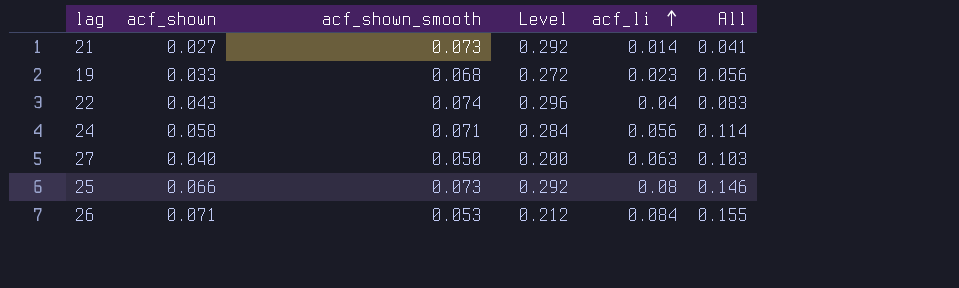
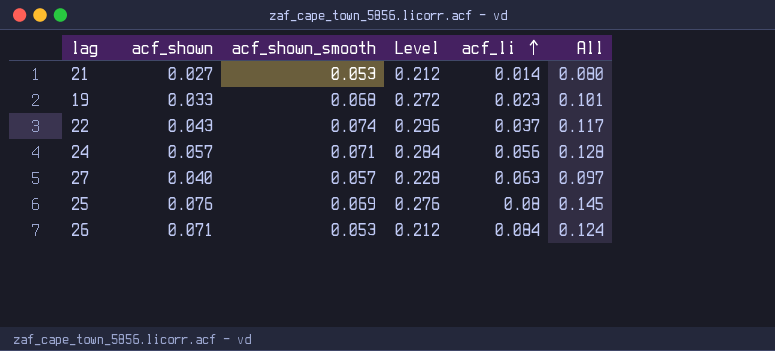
column All | formula: [acf_shown] + [acf_li] -> [acf_shown] + [acf_shown_smooth]
21 | acf_shown_smooth: 0.073 -> 0.053
21 | Level: 0.292 -> 0.212
22 | acf_li: 0.04 -> 0.037
24 | acf_shown: 0.058 -> 0.057
27 | acf_shown_smooth: 0.050 -> 0.057
27 | Level: 0.200 -> 0.228
25 | acf_shown: 0.066 -> 0.076
25 | acf_shown_smooth: 0.073 -> 0.069
25 | Level: 0.292 -> 0.276

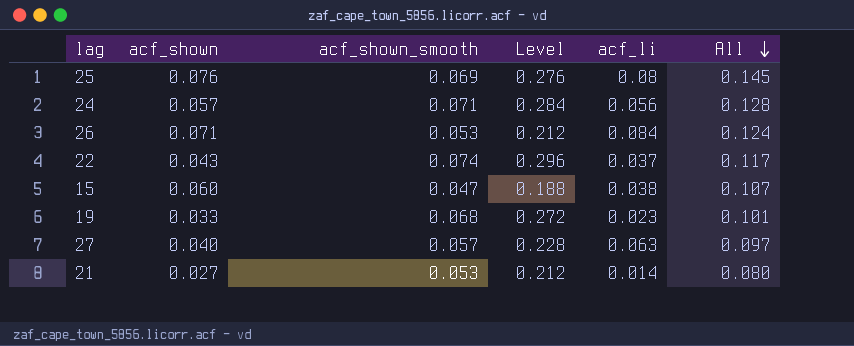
row order: acf_li ascending -> All descending
row 15: none -> 0.060 | 0.047 | 0.188 | 0.038 | 0.107

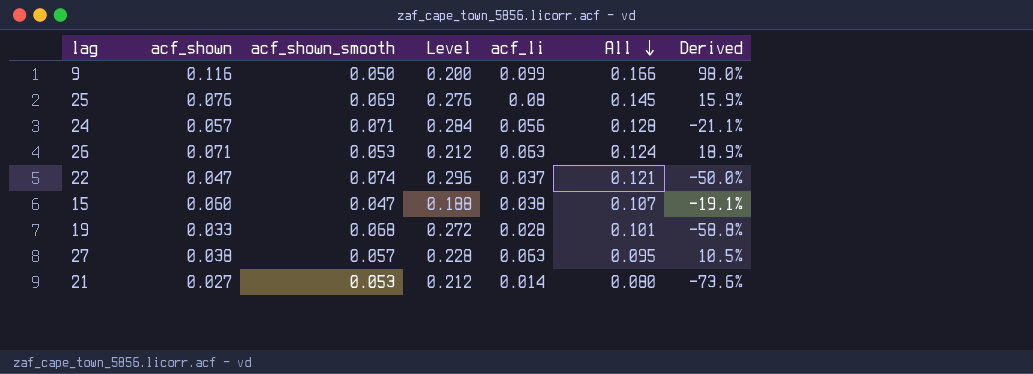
column Derived | formula: none -> ([acf_li] - [acf_shown_smooth]) / [acf_shown_smooth]
row 9: none -> 0.116 | 0.050 | 0.200 | 0.099 | 0.166 | 98.0%
26 | acf_li: 0.084 -> 0.063
22 | acf_shown: 0.043 -> 0.047
22 | All: 0.117 -> 0.121
19 | acf_li: 0.023 -> 0.028
27 | acf_shown: 0.040 -> 0.038
27 | All: 0.097 -> 0.095

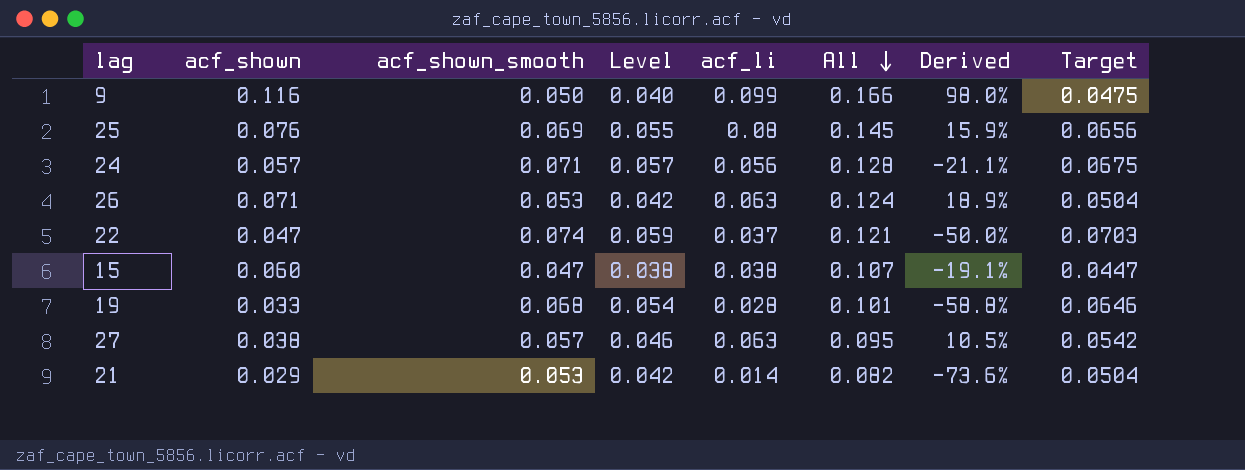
column Level | formula: [acf_shown_smooth] * 4 -> [acf_shown_smooth] * 0.8
column Target | formula: none -> [acf_shown_smooth] * 0.95
21 | acf_shown: 0.027 -> 0.029
21 | All: 0.080 -> 0.082

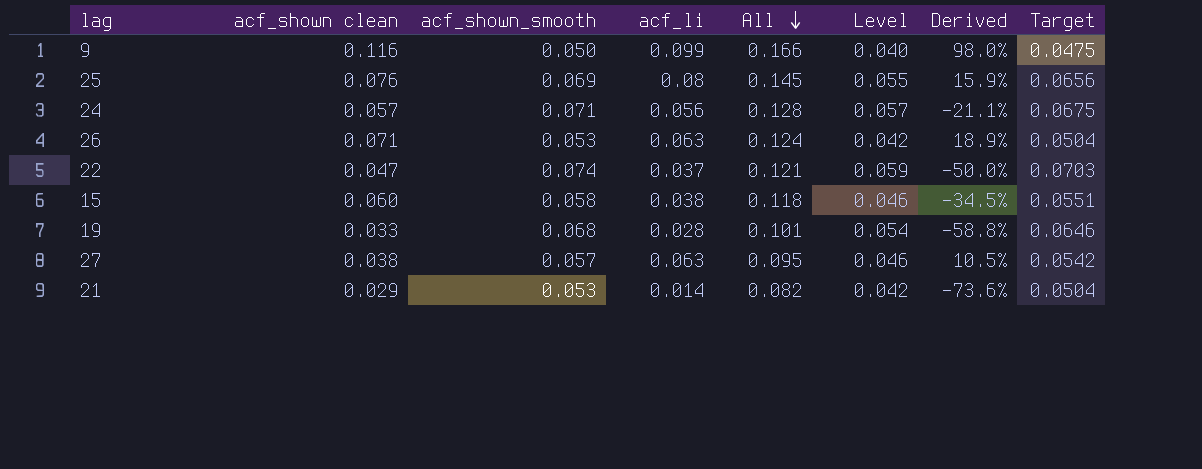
column name: acf_shown -> acf_shown clean
column Level | position: 4 -> 6
15 | acf_shown_smooth: 0.047 -> 0.058
15 | All: 0.107 -> 0.118
15 | Level: 0.038 -> 0.046
15 | Derived: -19.1% -> -34.5%
15 | Target: 0.0447 -> 0.0551

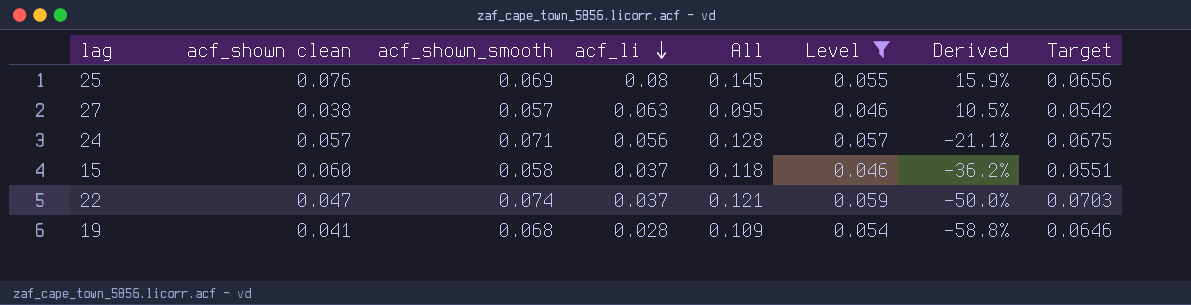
filter: none -> Level >= 0.046
row order: All descending -> acf_li descending
15 | acf_li: 0.038 -> 0.037
15 | Derived: -34.5% -> -36.2%
19 | acf_shown clean: 0.033 -> 0.041
19 | All: 0.101 -> 0.109

